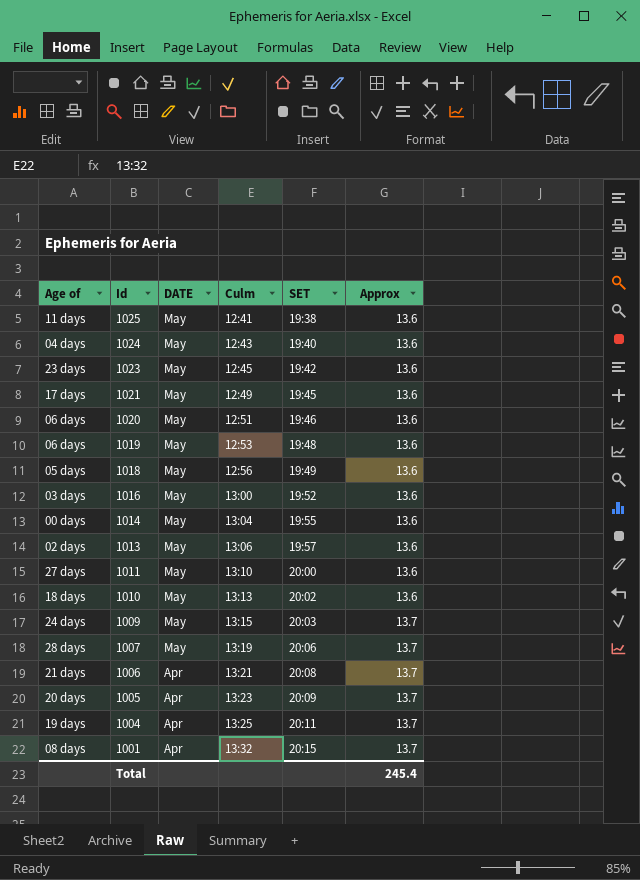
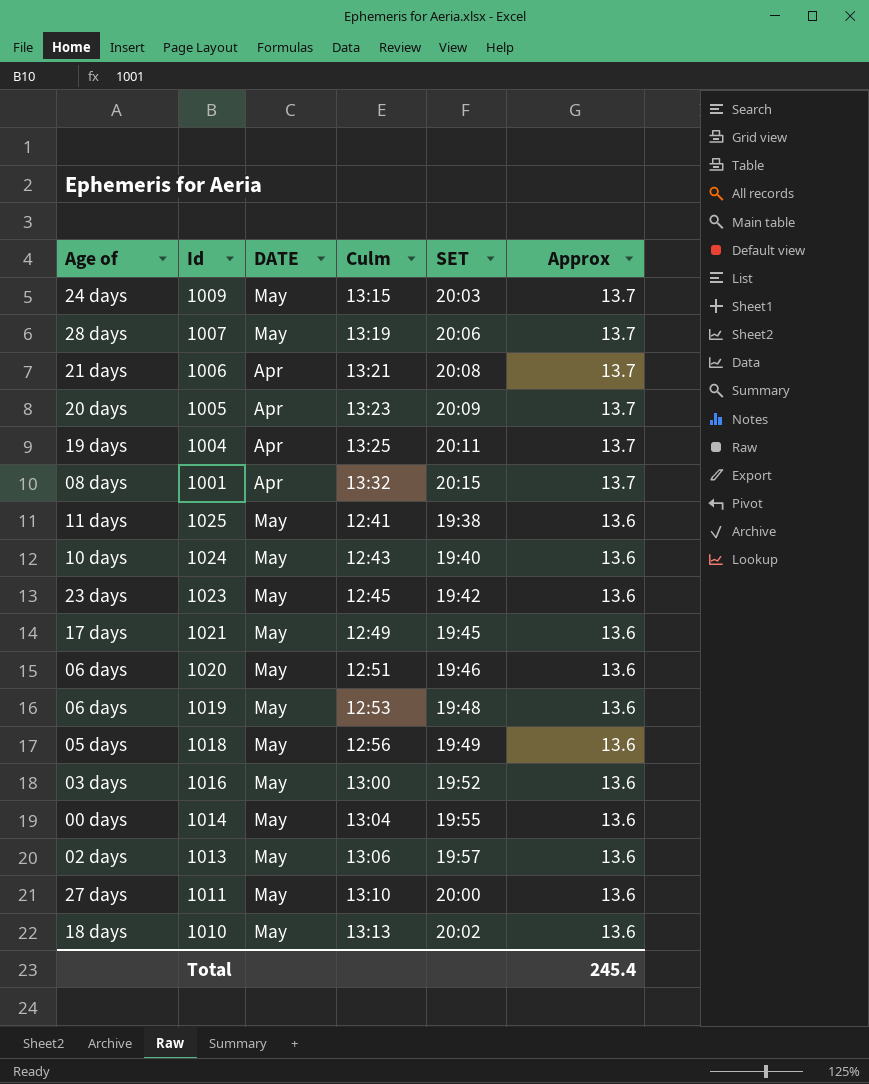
row order: Id descending -> Approx descending
1024 | Age of: 04 days -> 10 days

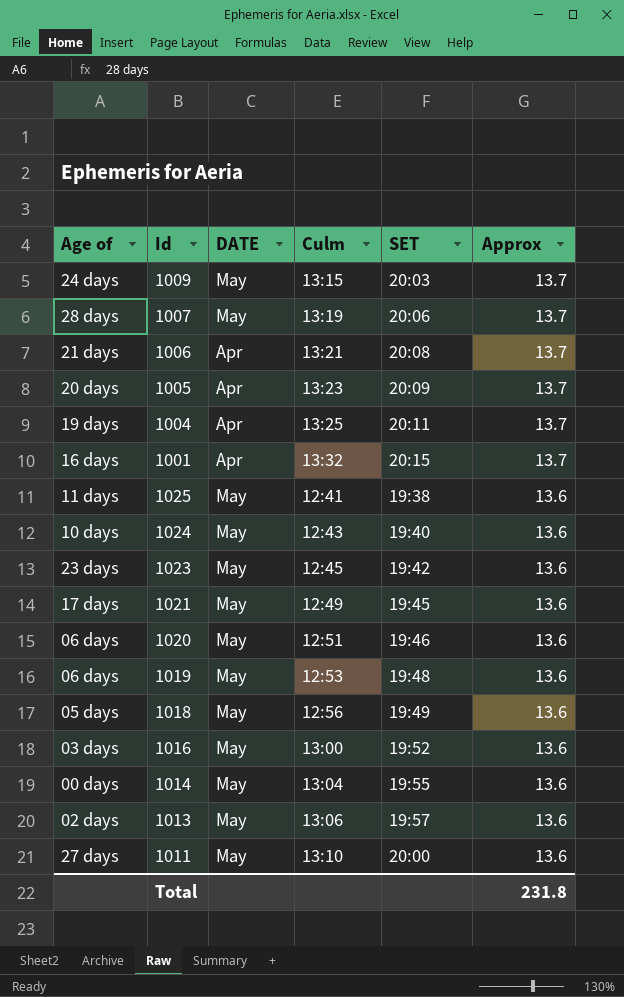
row 1010: 18 days | May | 13:13 | 20:02 | 13.6 -> none
1001 | Age of: 08 days -> 16 days
Total | Approx: 245.4 -> 231.8

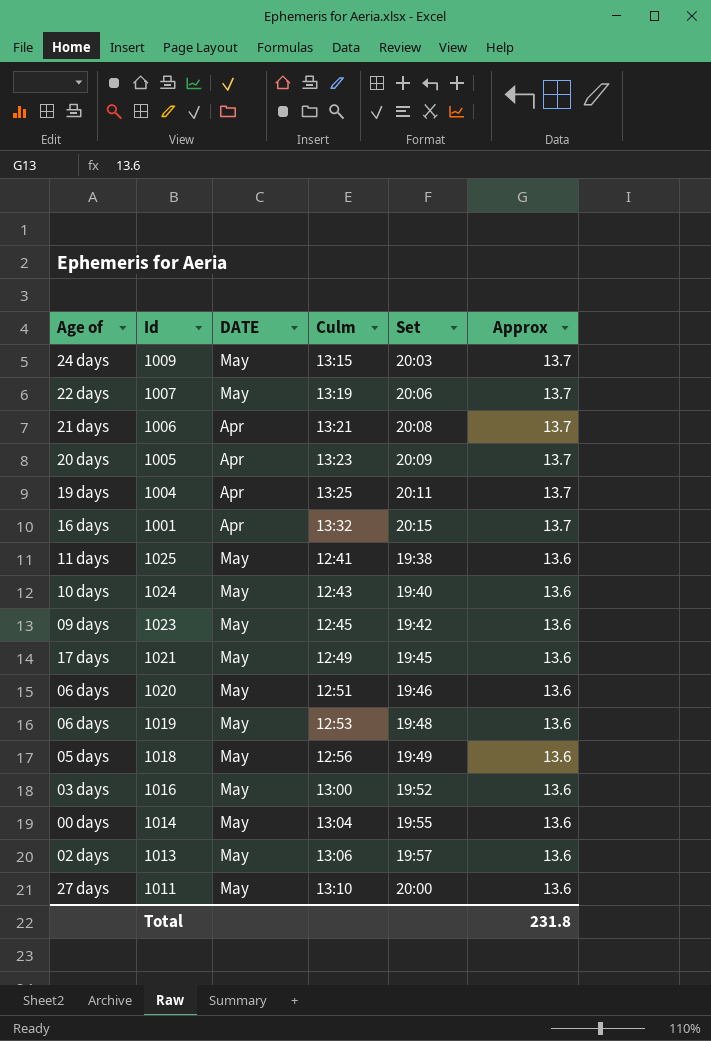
column name: SET -> Set
1007 | Age of: 28 days -> 22 days
1023 | Age of: 23 days -> 09 days

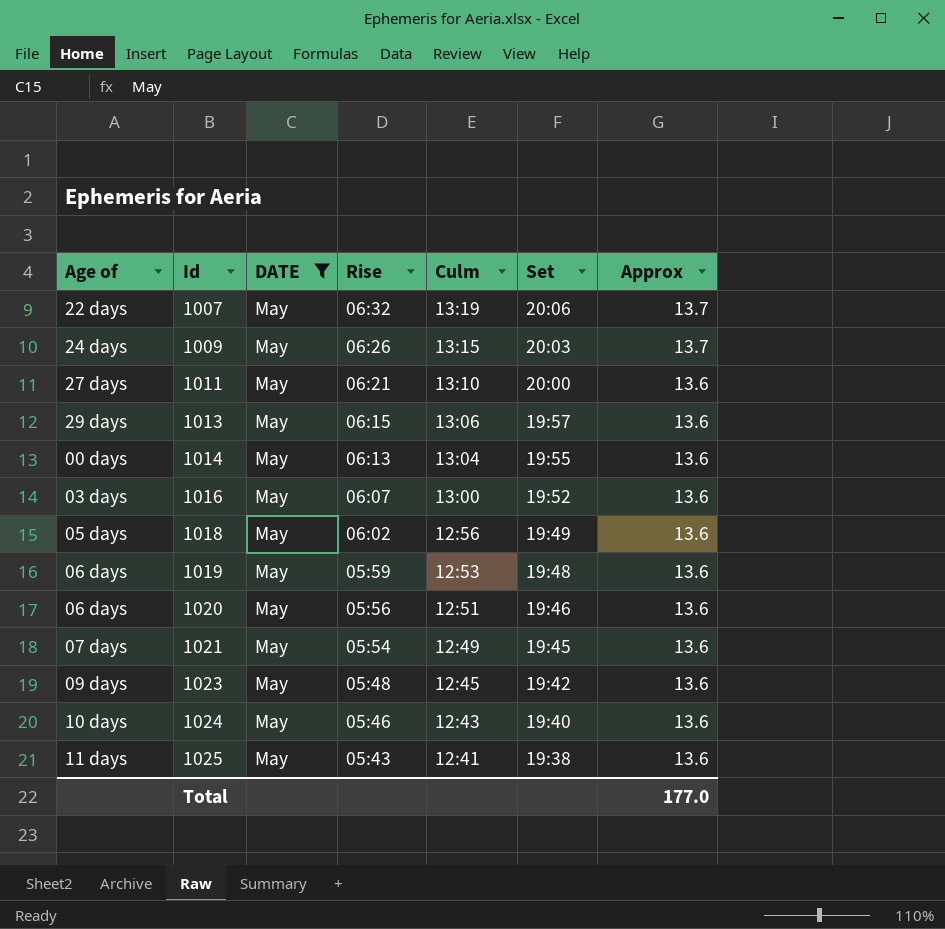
filter: none -> DATE = May
row order: Approx descending -> Id ascending
column Rise | position: none -> 4
1013 | Age of: 02 days -> 29 days
1021 | Age of: 17 days -> 07 days
Total | Approx: 231.8 -> 177.0

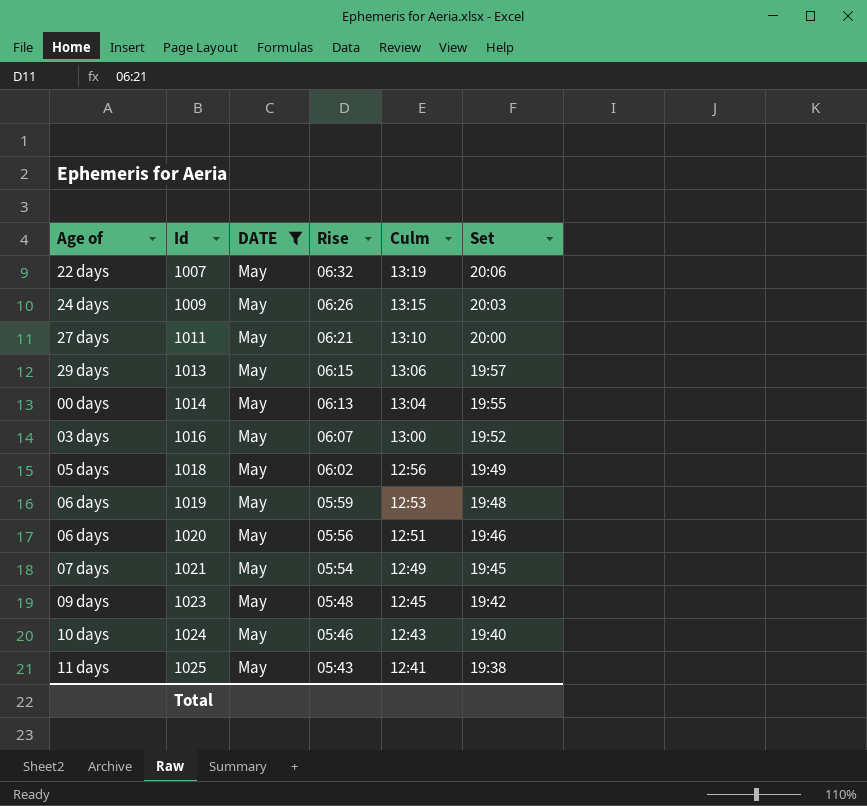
column Approx | position: 7 -> none

